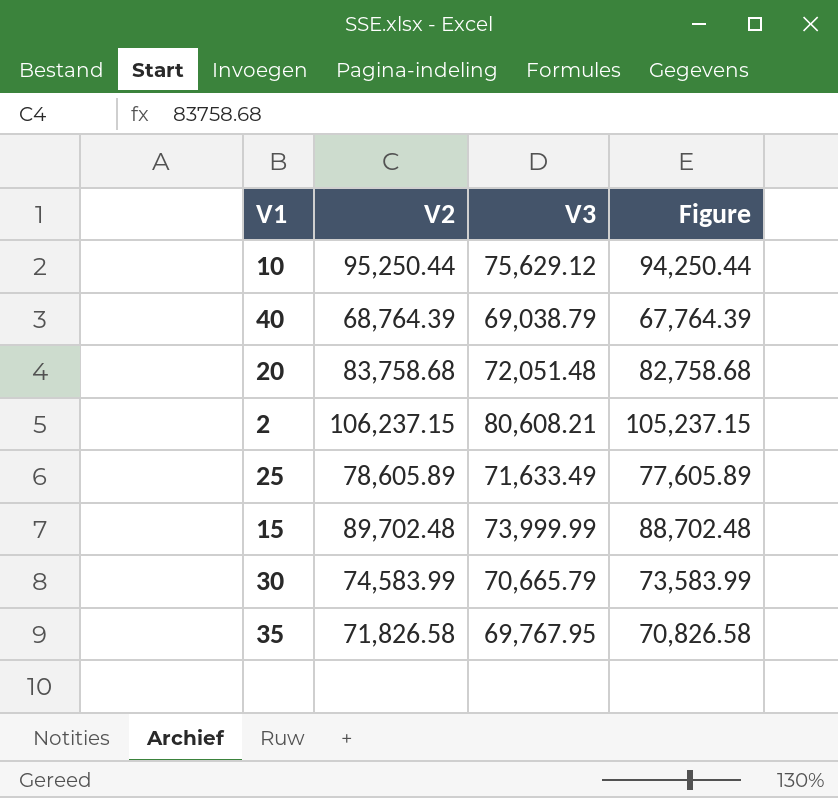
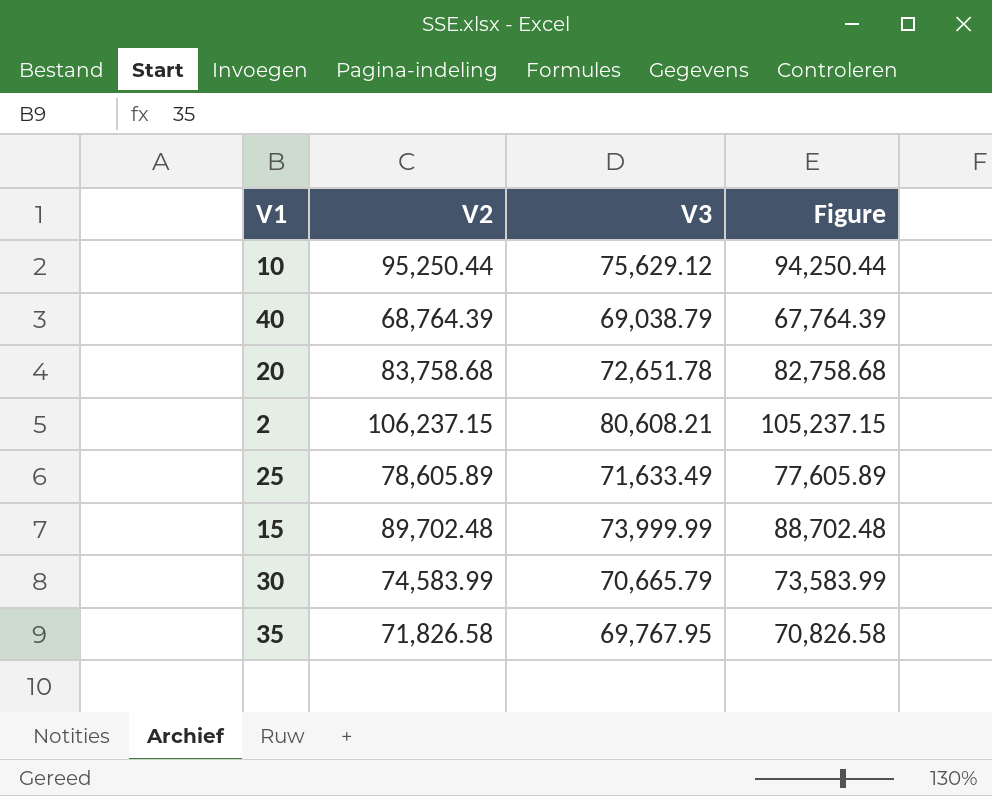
20 | V3: 72,051.48 -> 72,651.78

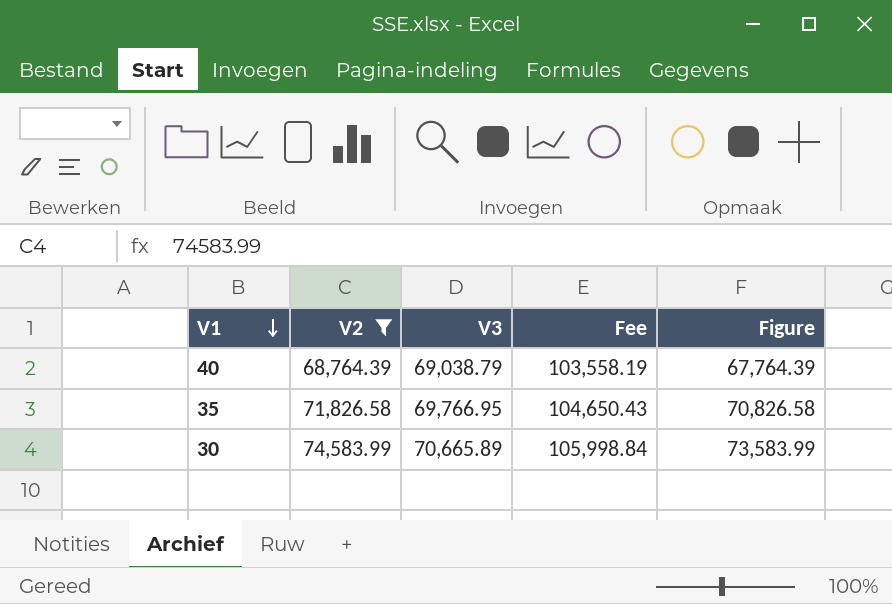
filter: none -> V2 <= 74,583.99
row order: none -> V1 descending
column Fee | formula: none -> [V3] * 1.5
35 | V3: 69,767.95 -> 69,766.95
30 | V3: 70,665.79 -> 70,665.89

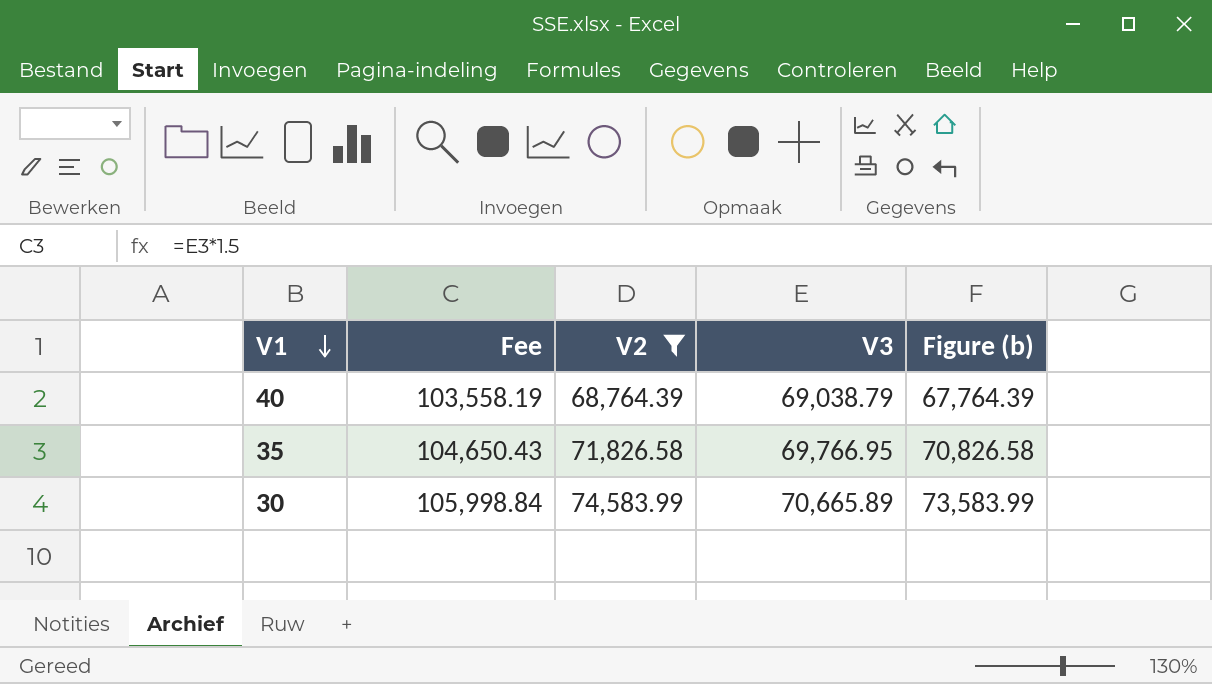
column Fee | position: 4 -> 2
column name: Figure -> Figure (b)

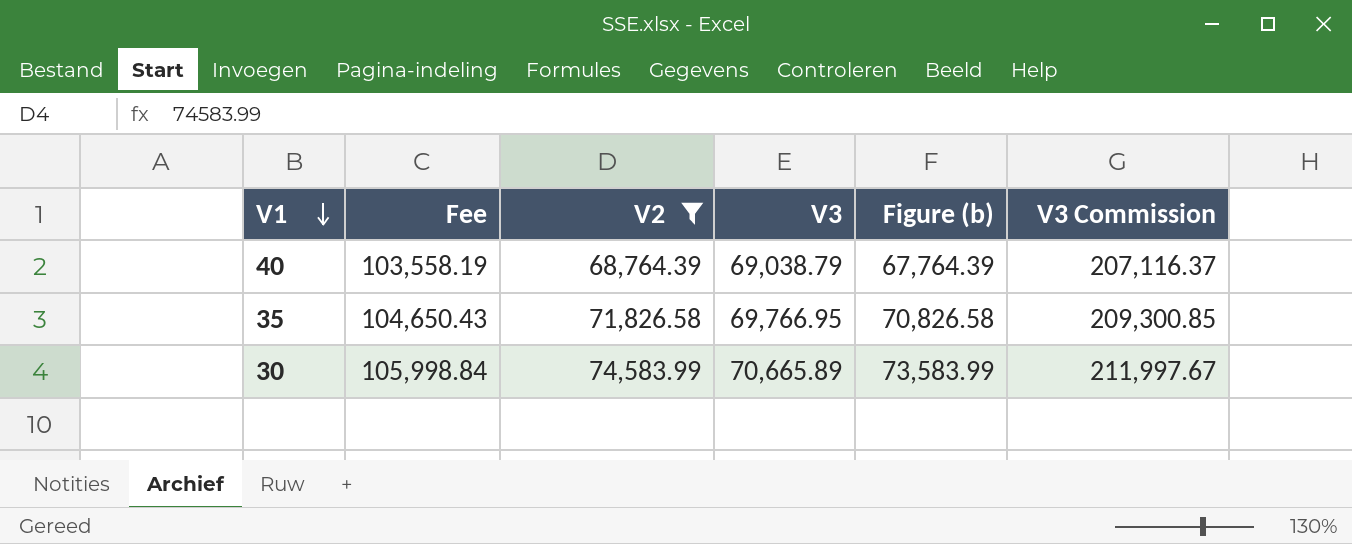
column V3 Commission | formula: none -> [V3] * 3

